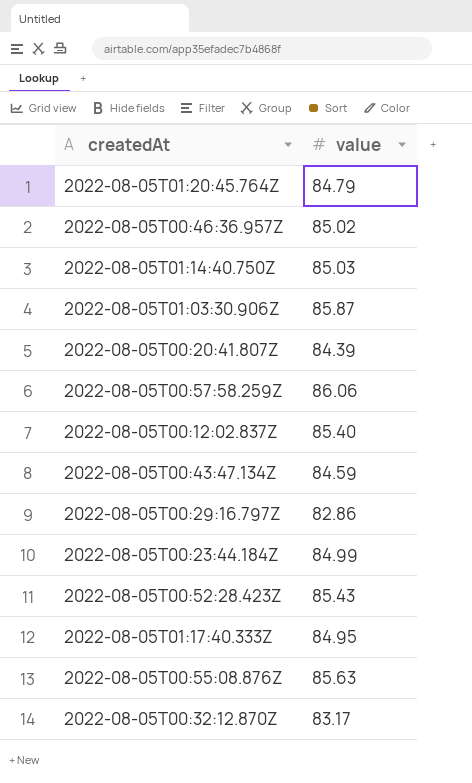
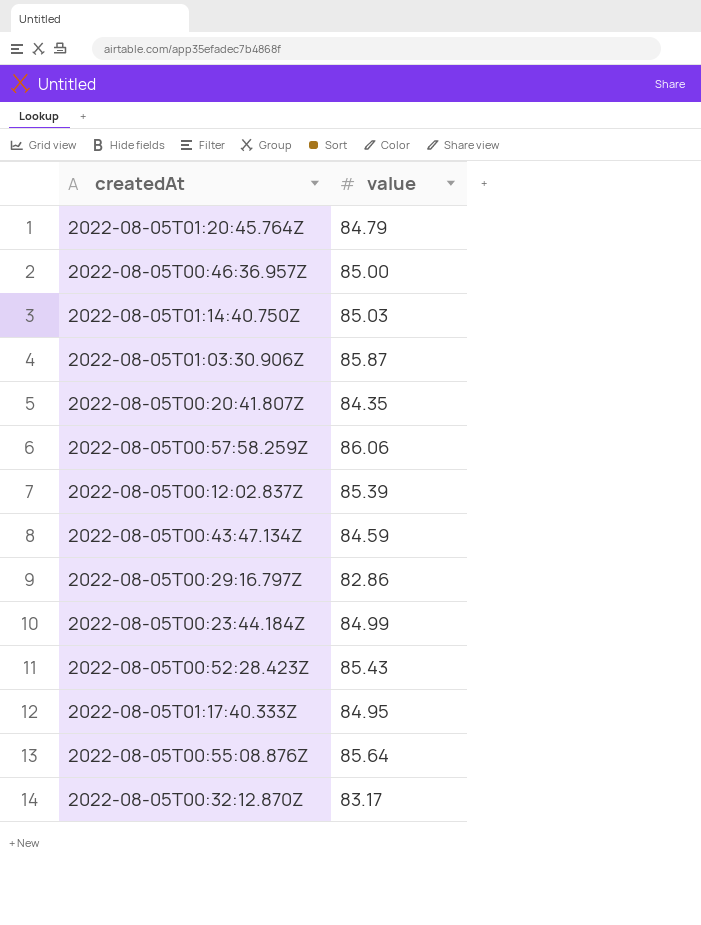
2022-08-05T00:46:36.957Z | value: 85.02 -> 85.00
2022-08-05T00:20:41.807Z | value: 84.39 -> 84.35
2022-08-05T00:12:02.837Z | value: 85.40 -> 85.39
2022-08-05T00:55:08.876Z | value: 85.63 -> 85.64

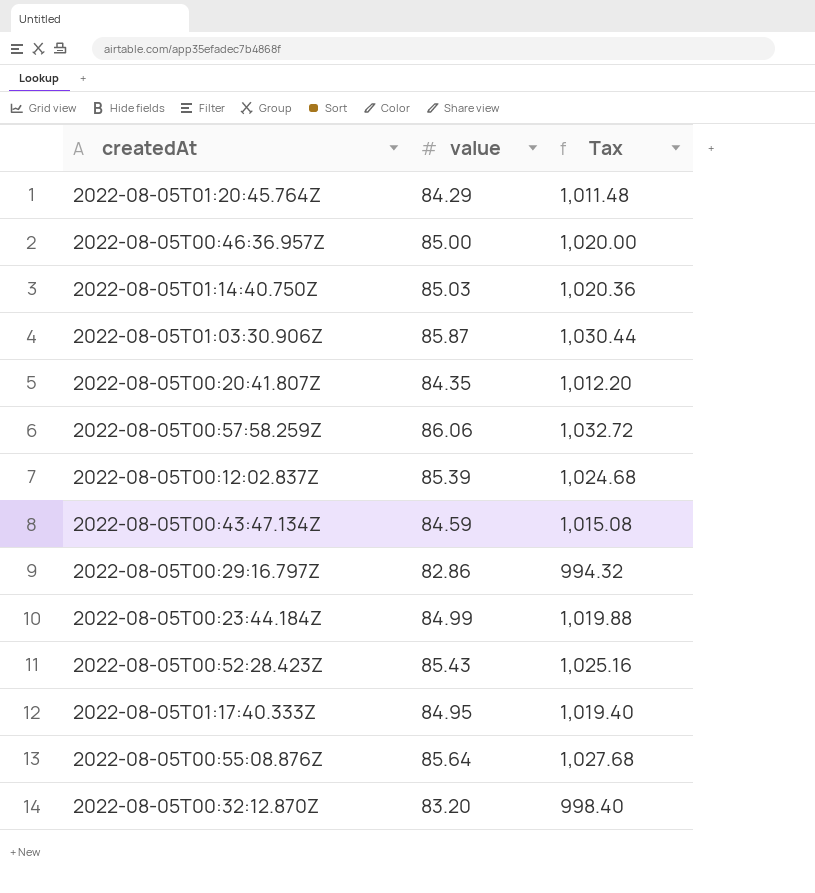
column Tax | formula: none -> [value] * 12
2022-08-05T01:20:45.764Z | value: 84.79 -> 84.29
2022-08-05T00:32:12.870Z | value: 83.17 -> 83.20

